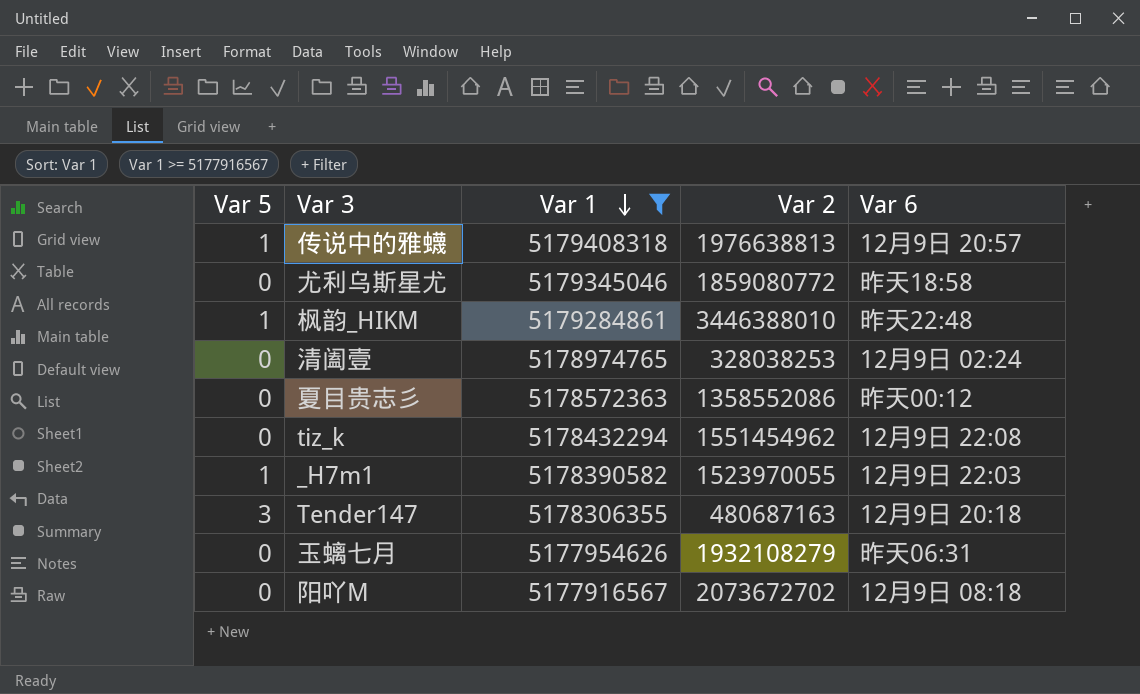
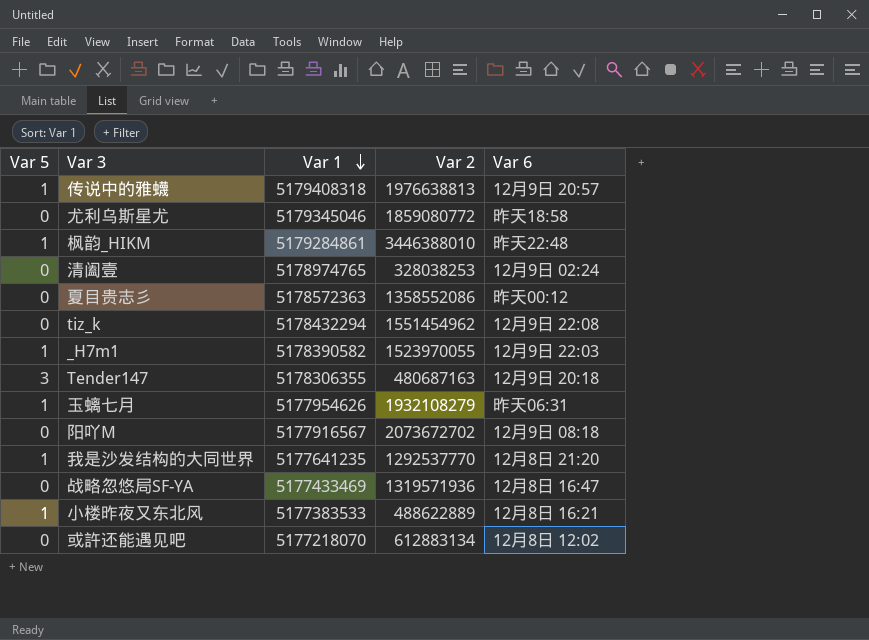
filter: Var 1 >= 5177916567 -> none
玉螭七月 | Var 5: 0 -> 1

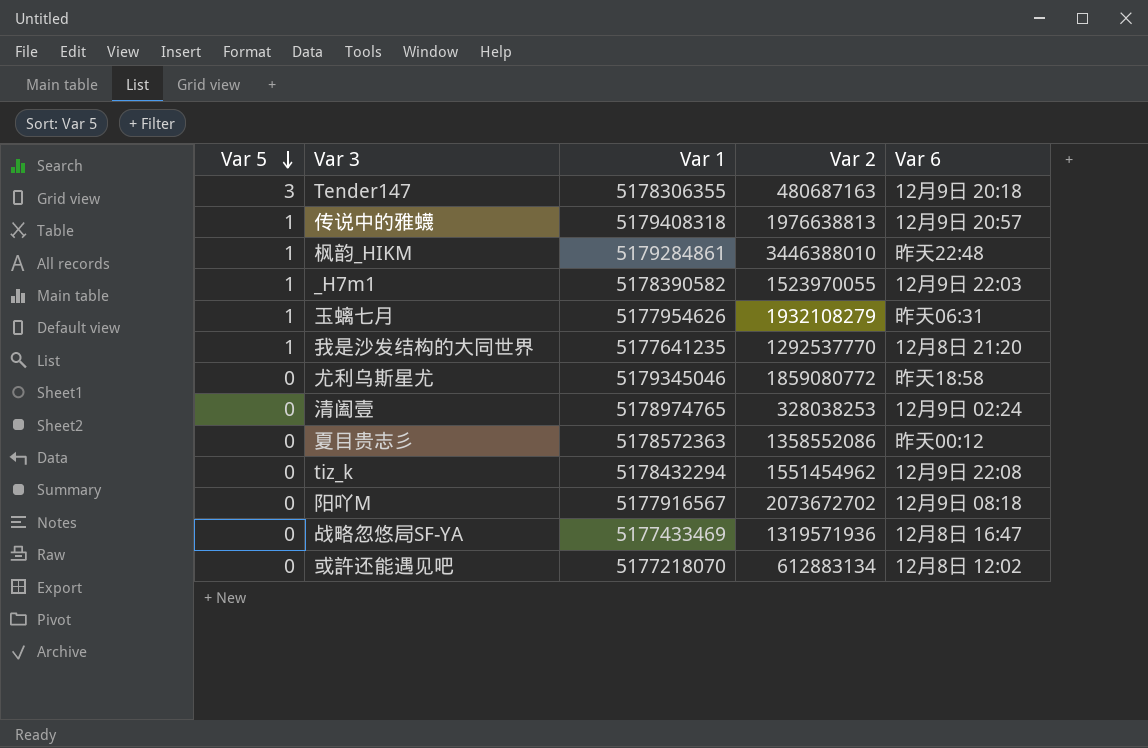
row order: Var 1 descending -> Var 5 descending
row 小楼昨夜又东北风: 1 | 5177383533 | 488622889 | 12月8日 16:21 -> none

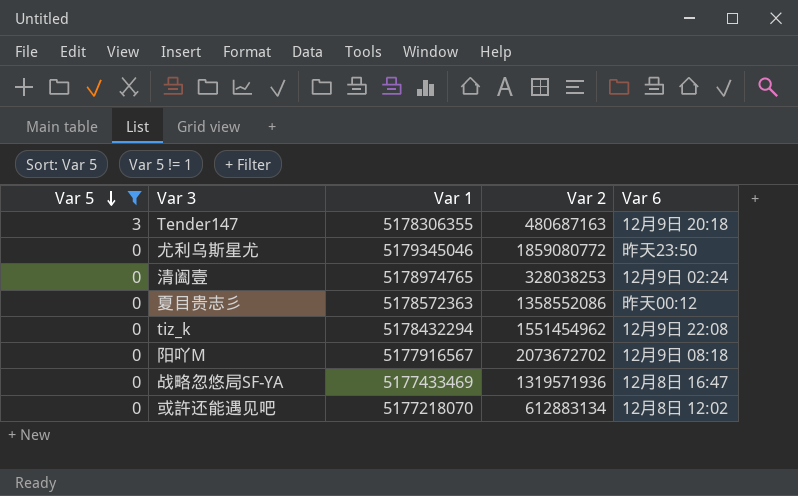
filter: none -> Var 5 != 1
尤利乌斯星尤 | Var 6: 昨天18:58 -> 昨天23:50

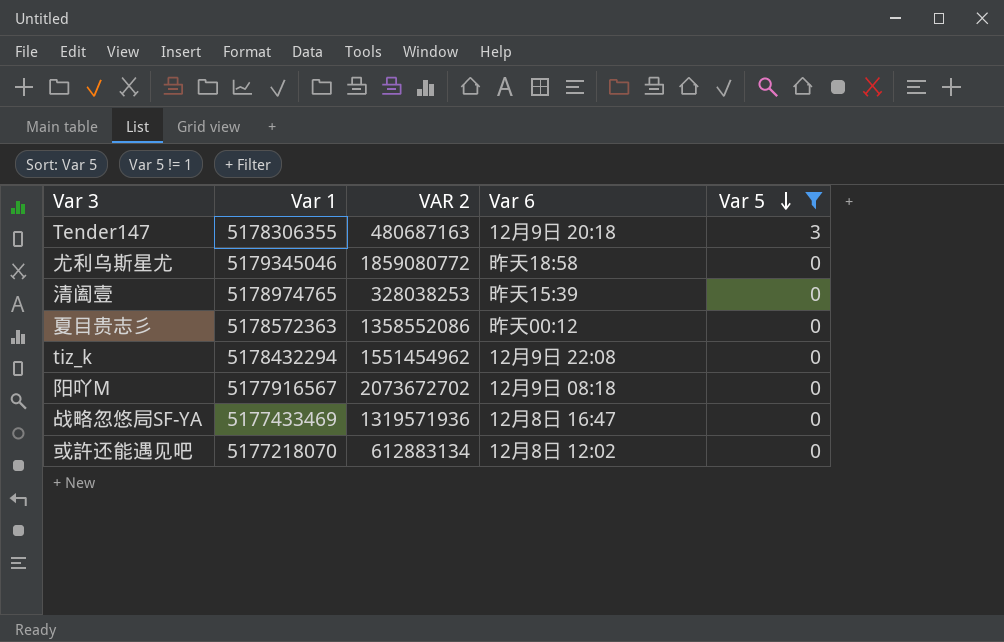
column name: Var 2 -> VAR 2
column Var 5 | position: 1 -> 5
尤利乌斯星尤 | Var 6: 昨天23:50 -> 昨天18:58
清阖壹 | Var 6: 12月9日 02:24 -> 昨天15:39

